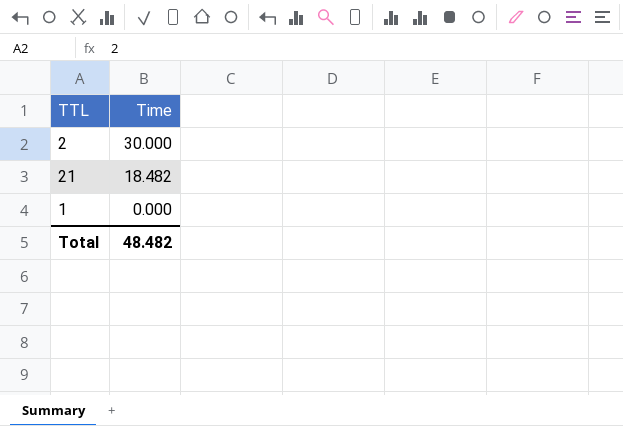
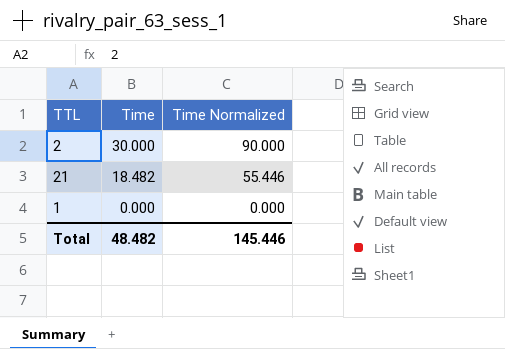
column Time Normalized | formula: none -> [Time] * 3

